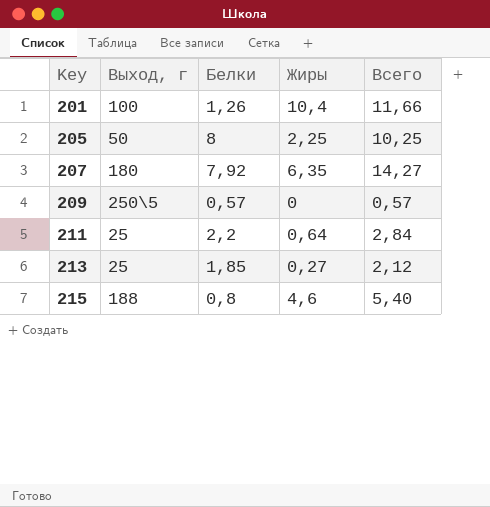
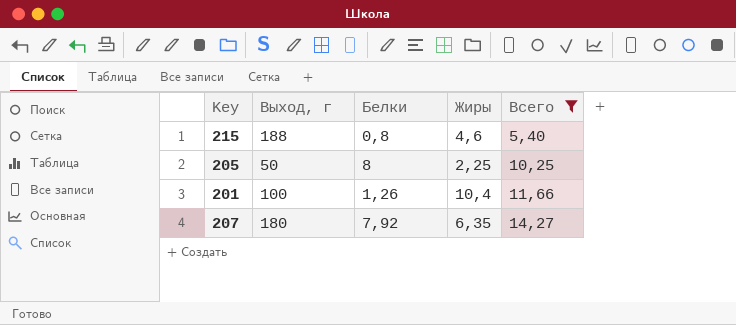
filter: none -> Всего >= 5,40
row order: Key ascending -> Всего ascending

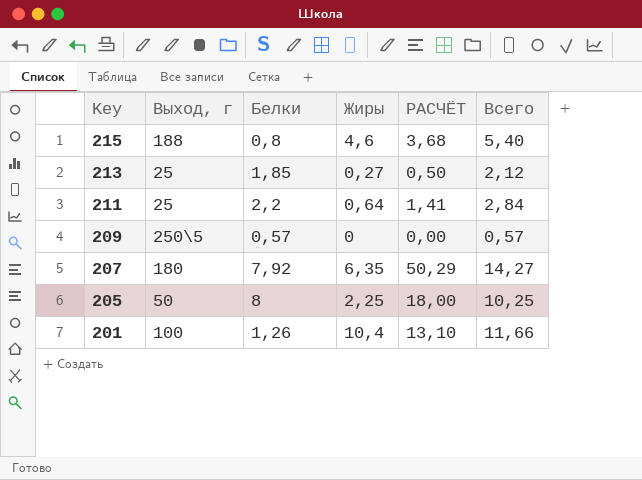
filter: Всего >= 5,40 -> none
row order: Всего ascending -> Key descending
column РАСЧЁТ | formula: none -> [Белки] * [Жиры]

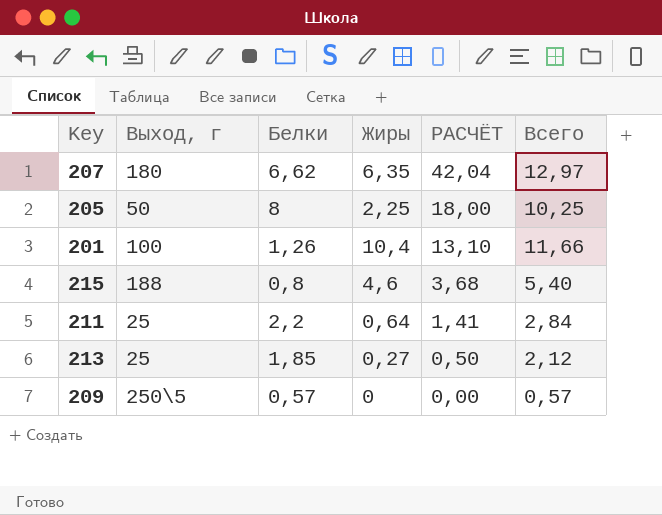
row order: Key descending -> РАСЧЁТ descending
207 | Белки: 7,92 -> 6,62
207 | РАСЧЁТ: 50,29 -> 42,04
207 | Всего: 14,27 -> 12,97

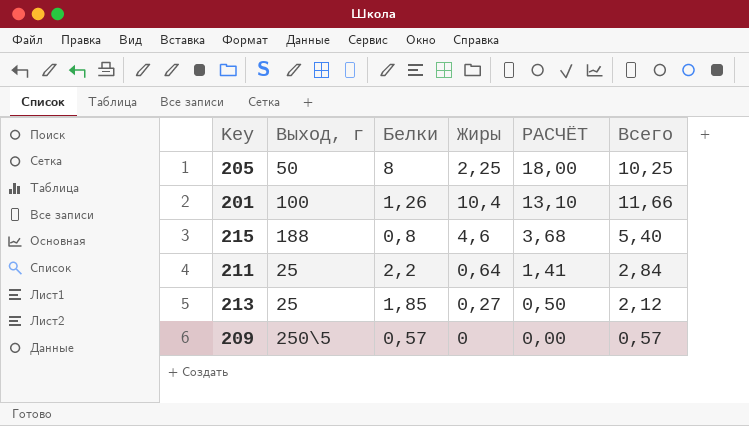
row 207: 180 | 6,62 | 6,35 | 42,04 | 12,97 -> none

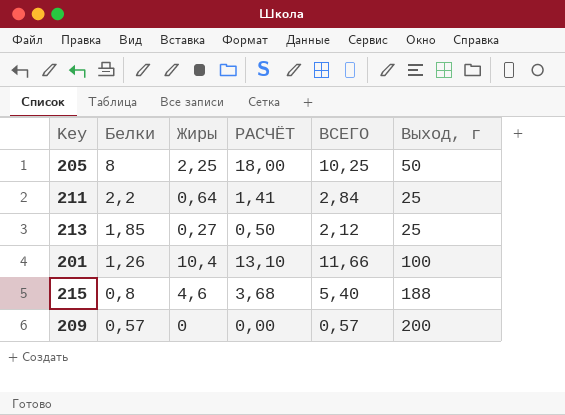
row order: РАСЧЁТ descending -> Белки descending
column name: Всего -> ВСЕГО
column Выход, г | position: 2 -> 6
209 | Выход, г: 250\5 -> 200

